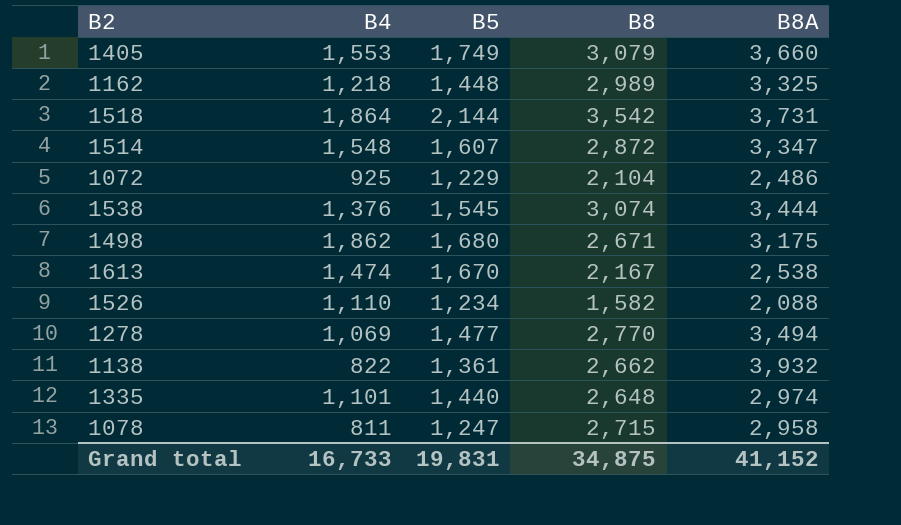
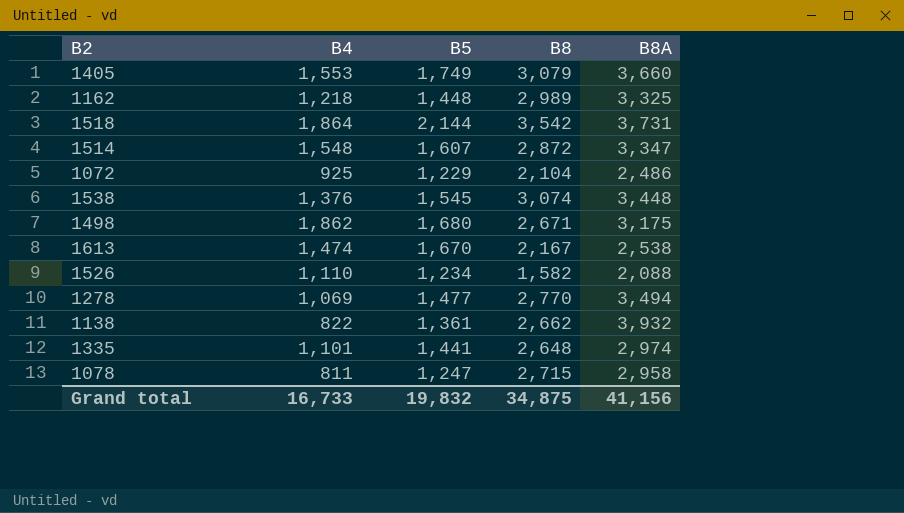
1538 | B8A: 3,444 -> 3,448
1335 | B5: 1,440 -> 1,441
Grand total | B5: 19,831 -> 19,832
Grand total | B8A: 41,152 -> 41,156

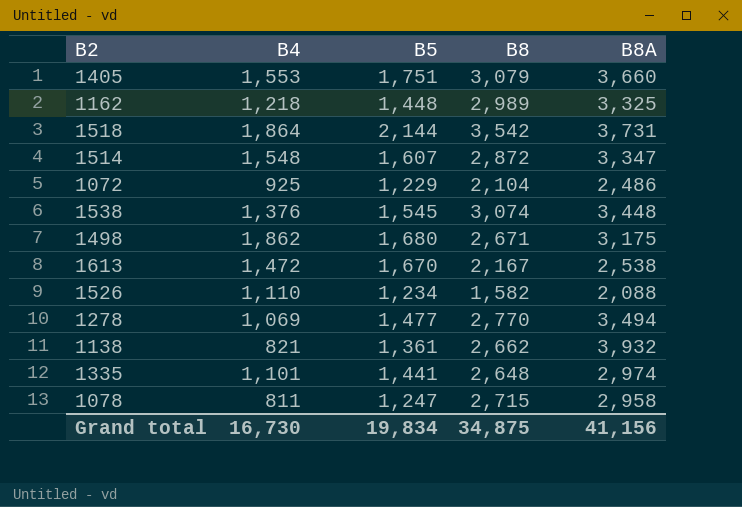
1405 | B5: 1,749 -> 1,751
1613 | B4: 1,474 -> 1,472
1138 | B4: 822 -> 821
Grand total | B4: 16,733 -> 16,730
Grand total | B5: 19,832 -> 19,834

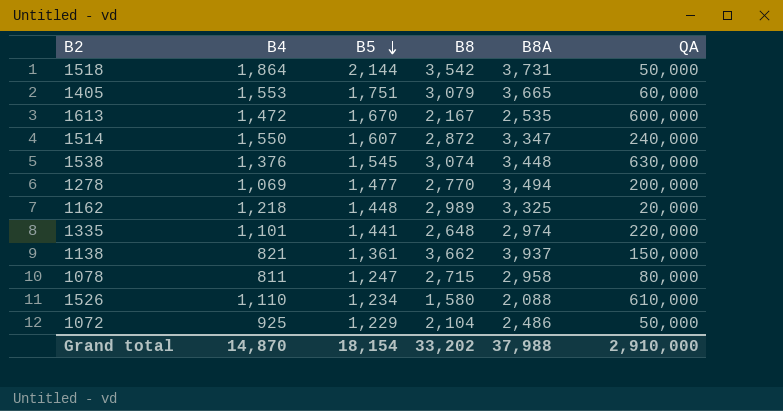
row order: none -> B5 descending
column QA | position: none -> 6
row 1498: 1,862 | 1,680 | 2,671 | 3,175 -> none
1405 | B8A: 3,660 -> 3,665
1613 | B8A: 2,538 -> 2,535
1514 | B4: 1,548 -> 1,550
1138 | B8: 2,662 -> 3,662
1138 | B8A: 3,932 -> 3,937
1526 | B8: 1,582 -> 1,580
Grand total | B4: 16,730 -> 14,870
Grand total | B5: 19,834 -> 18,154
Grand total | B8: 34,875 -> 33,202
Grand total | B8A: 41,156 -> 37,988

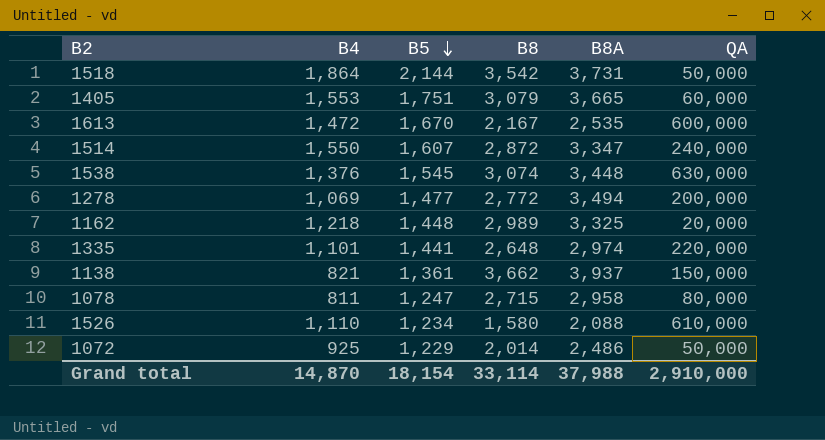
1278 | B8: 2,770 -> 2,772
1072 | B8: 2,104 -> 2,014
Grand total | B8: 33,202 -> 33,114

